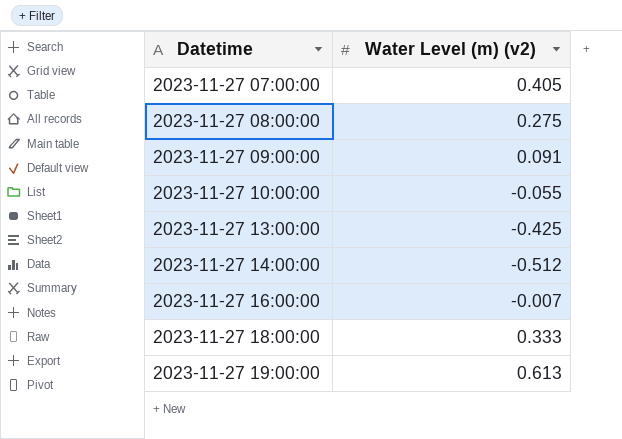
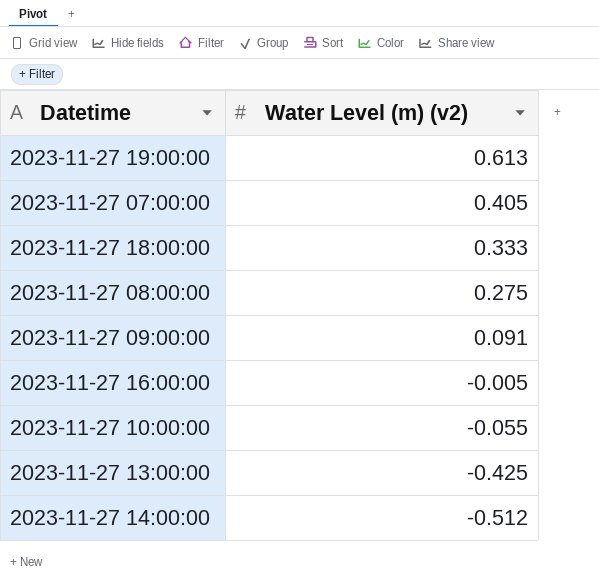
row order: Datetime ascending -> Water Level (m) (v2) descending
2023-11-27 16:00:00 | Water Level (m) (v2): -0.007 -> -0.005

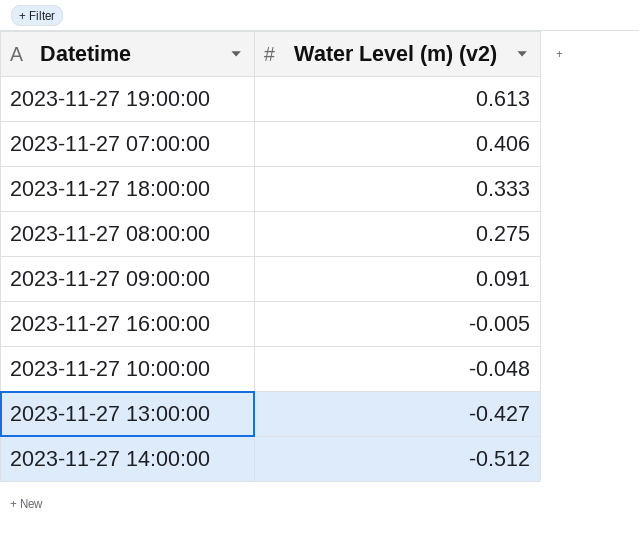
2023-11-27 07:00:00 | Water Level (m) (v2): 0.405 -> 0.406
2023-11-27 10:00:00 | Water Level (m) (v2): -0.055 -> -0.048
2023-11-27 13:00:00 | Water Level (m) (v2): -0.425 -> -0.427

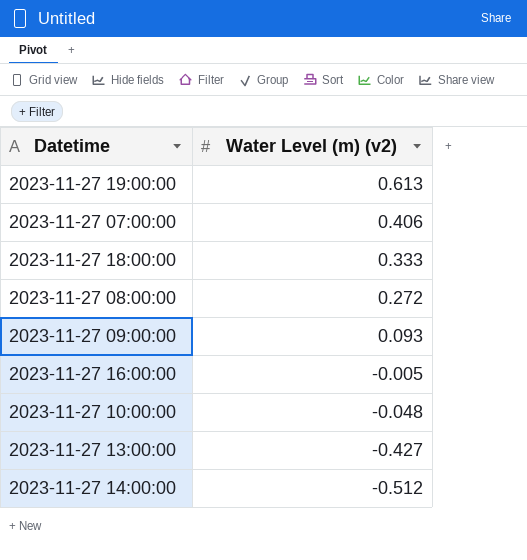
2023-11-27 08:00:00 | Water Level (m) (v2): 0.275 -> 0.272
2023-11-27 09:00:00 | Water Level (m) (v2): 0.091 -> 0.093

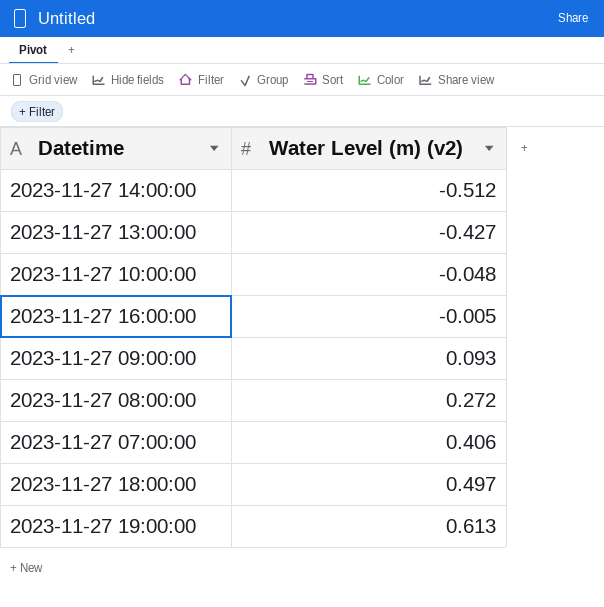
row order: Water Level (m) (v2) descending -> Water Level (m) (v2) ascending
2023-11-27 18:00:00 | Water Level (m) (v2): 0.333 -> 0.497

